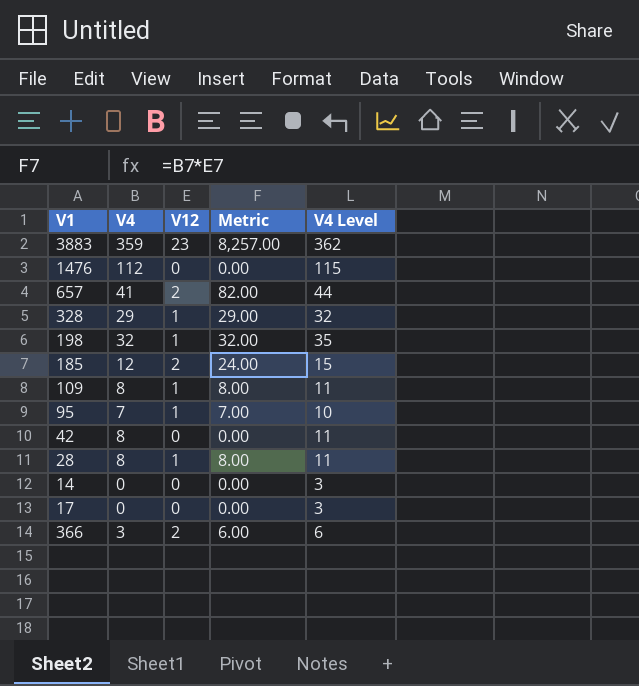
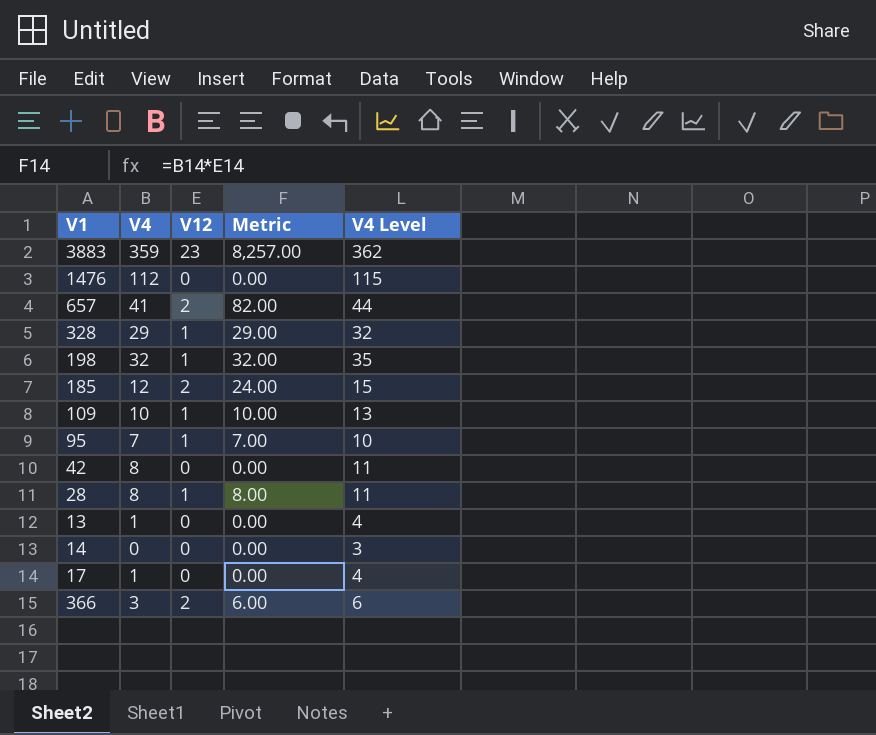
109 | V4: 8 -> 10
109 | Metric: 8.00 -> 10.00
109 | V4 Level: 11 -> 13
row 13: none -> 1 | 0 | 0.00 | 4
17 | V4: 0 -> 1
17 | V4 Level: 3 -> 4

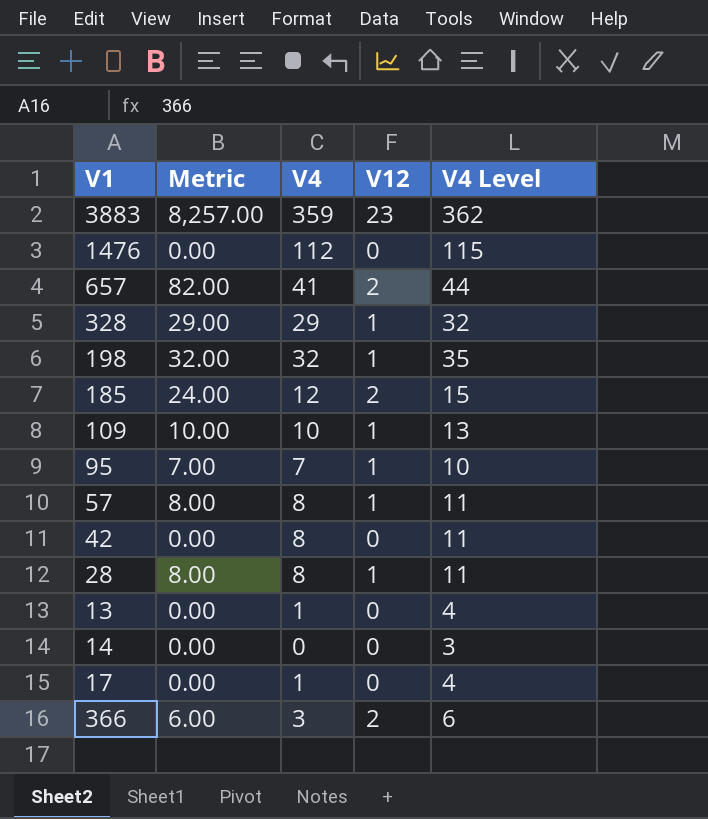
column Metric | position: 4 -> 2
row 57: none -> 8.00 | 8 | 1 | 11

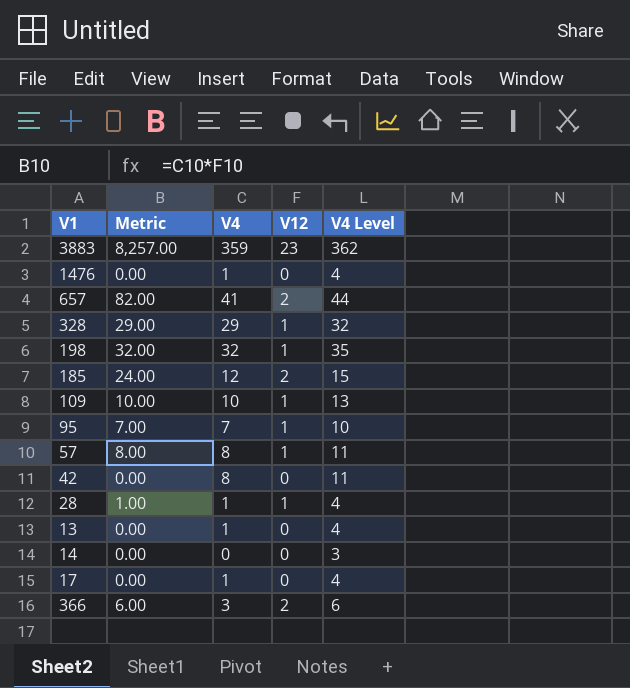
1476 | V4: 112 -> 1
1476 | V4 Level: 115 -> 4
28 | Metric: 8.00 -> 1.00
28 | V4: 8 -> 1
28 | V4 Level: 11 -> 4

